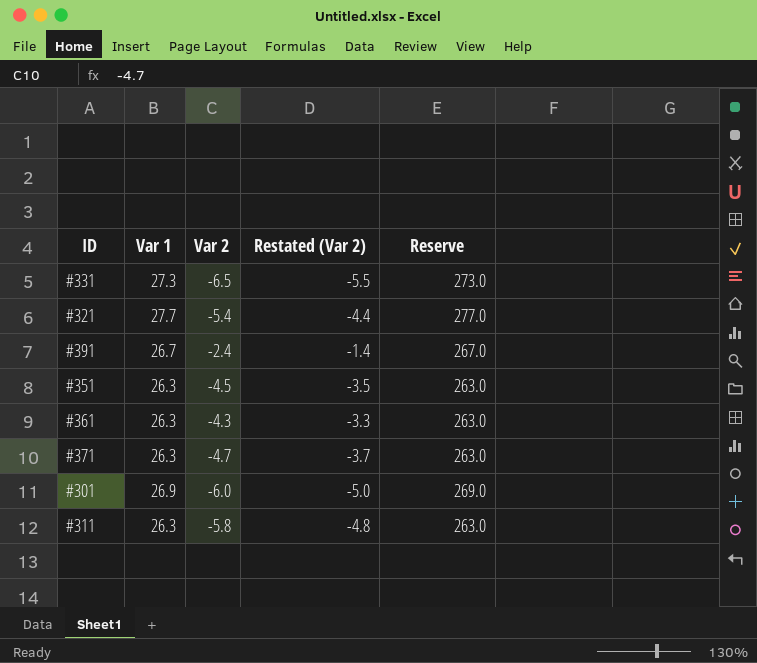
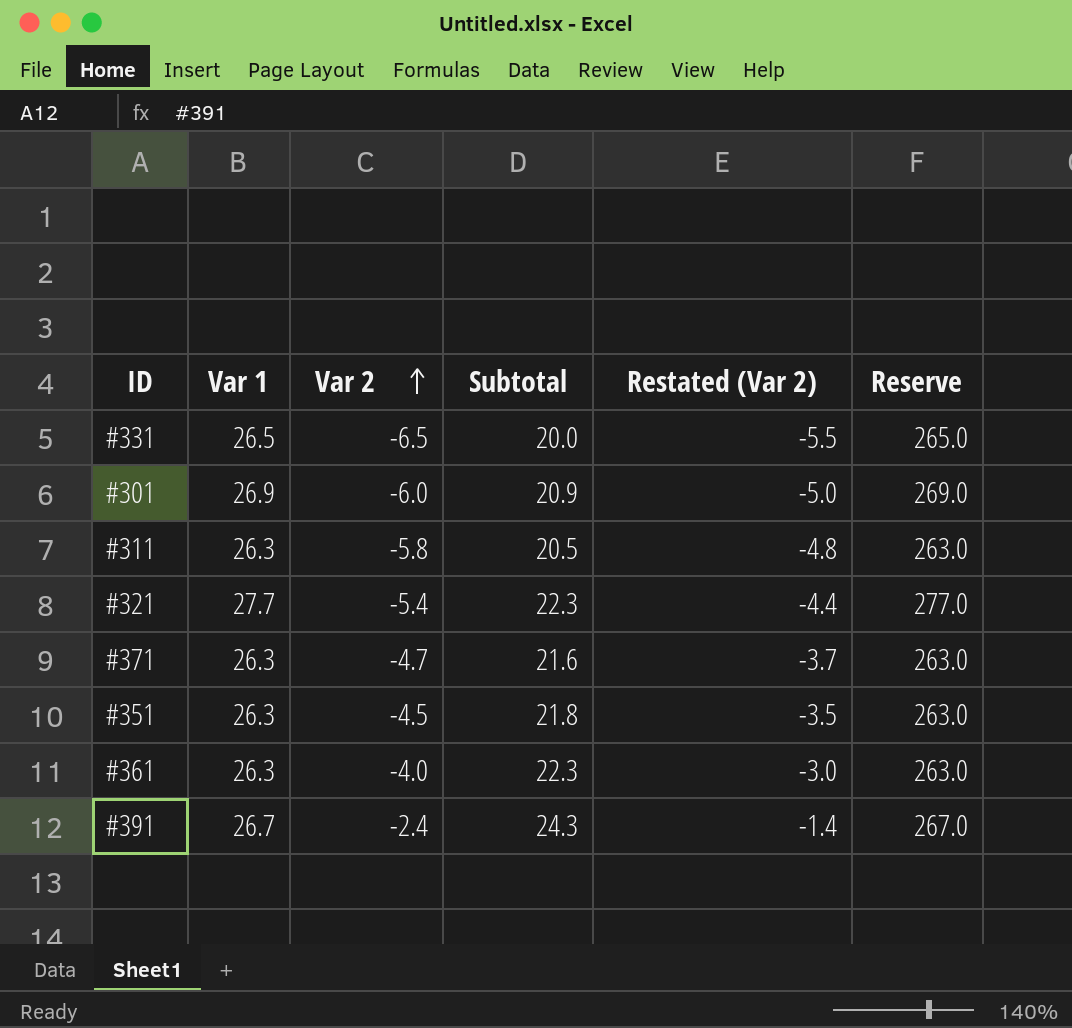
row order: none -> Var 2 ascending
column Subtotal | formula: none -> [Var 1] + [Var 2]
#331 | Var 1: 27.3 -> 26.5
#331 | Reserve: 273.0 -> 265.0
#361 | Var 2: -4.3 -> -4.0
#361 | Restated (Var 2): -3.3 -> -3.0

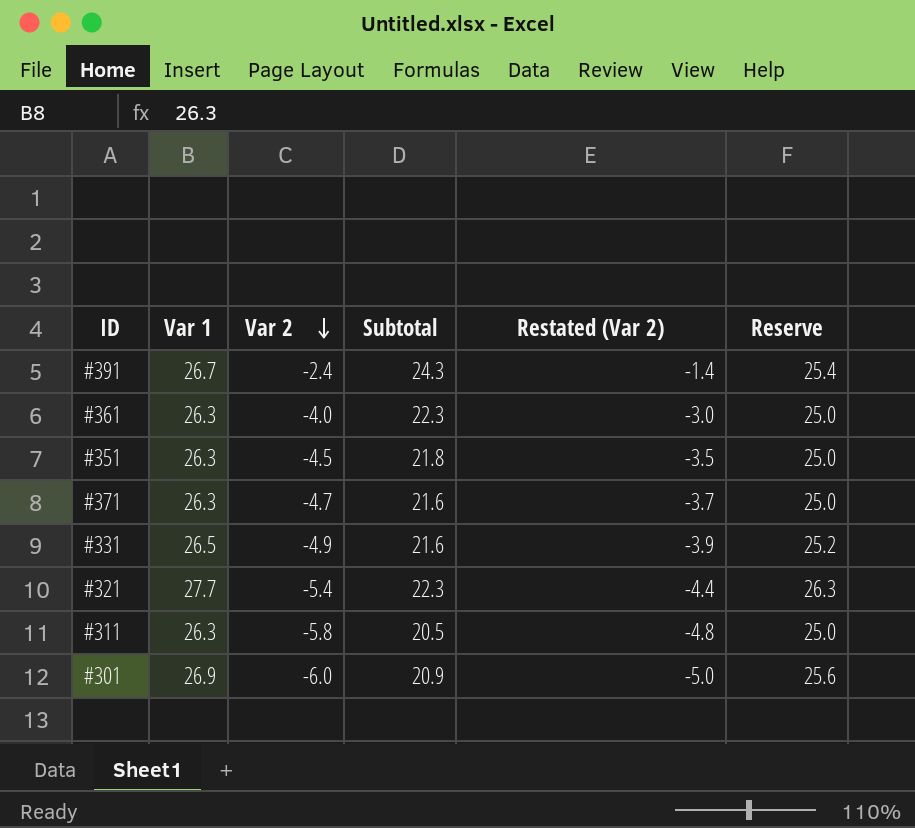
row order: Var 2 ascending -> Var 2 descending
column Reserve | formula: [Var 1] * 10 -> [Var 1] * 0.95
#331 | Var 2: -6.5 -> -4.9
#331 | Subtotal: 20.0 -> 21.6
#331 | Restated (Var 2): -5.5 -> -3.9

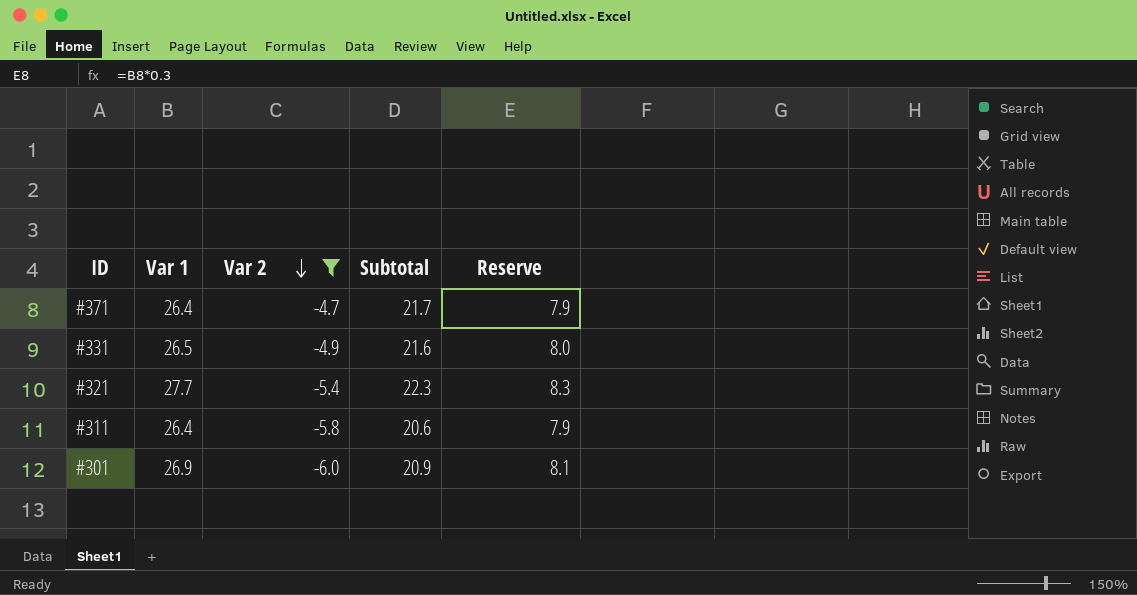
filter: none -> Var 2 <= -4.7
column Restated (Var 2) | formula: [Var 2] + 1 -> none
column Reserve | formula: [Var 1] * 0.95 -> [Var 1] * 0.3
#371 | Var 1: 26.3 -> 26.4
#371 | Subtotal: 21.6 -> 21.7
#311 | Var 1: 26.3 -> 26.4
#311 | Subtotal: 20.5 -> 20.6

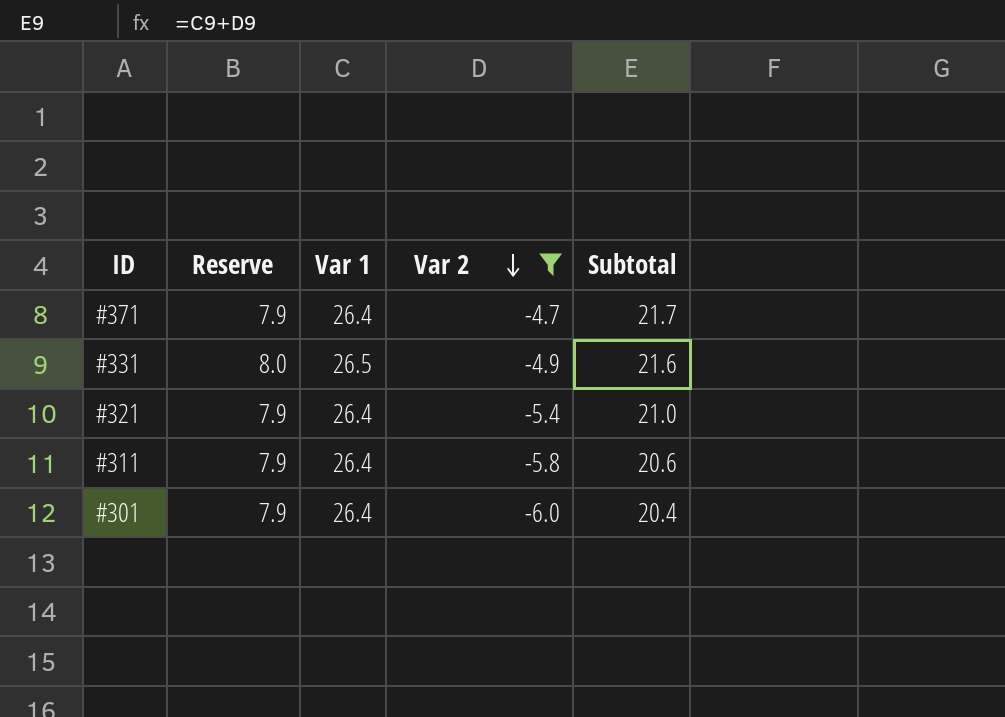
column Reserve | position: 5 -> 2
#321 | Reserve: 8.3 -> 7.9
#321 | Var 1: 27.7 -> 26.4
#321 | Subtotal: 22.3 -> 21.0
#301 | Reserve: 8.1 -> 7.9
#301 | Var 1: 26.9 -> 26.4
#301 | Subtotal: 20.9 -> 20.4

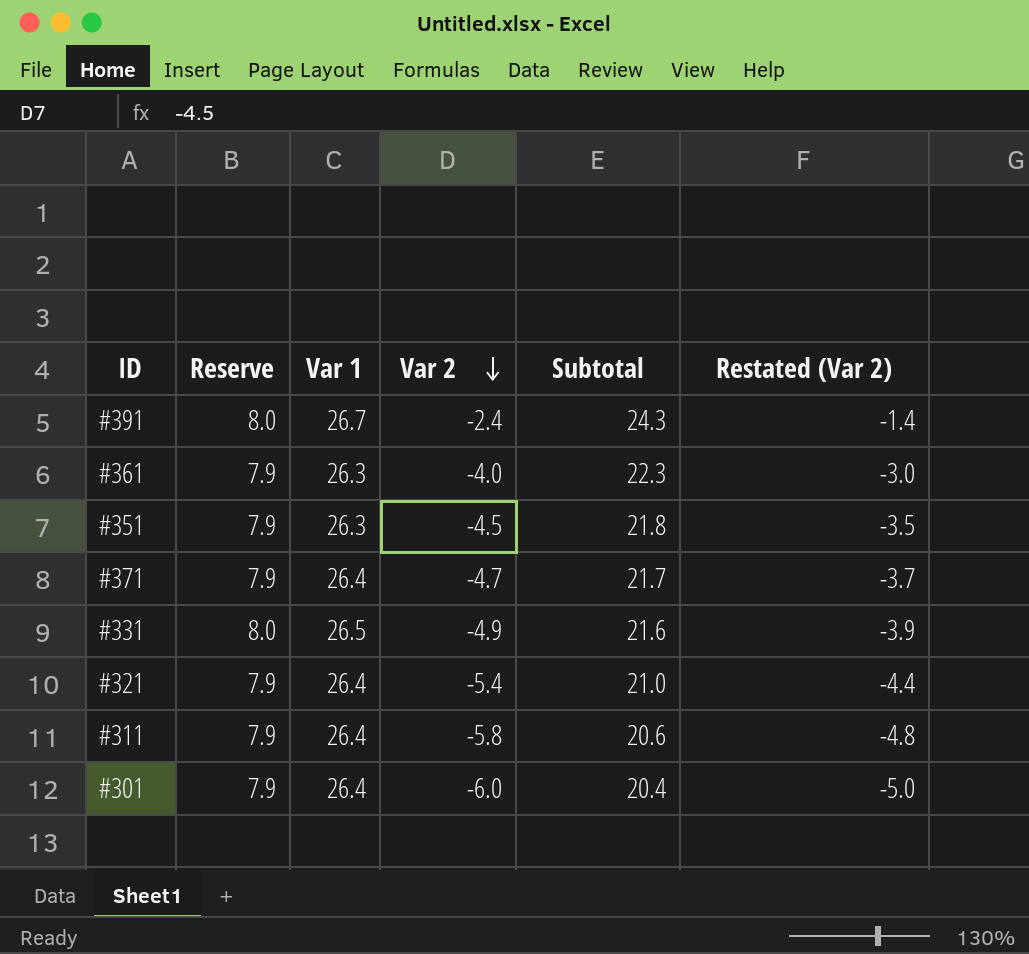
filter: Var 2 <= -4.7 -> none
column Restated (Var 2) | formula: none -> [Var 2] + 1

